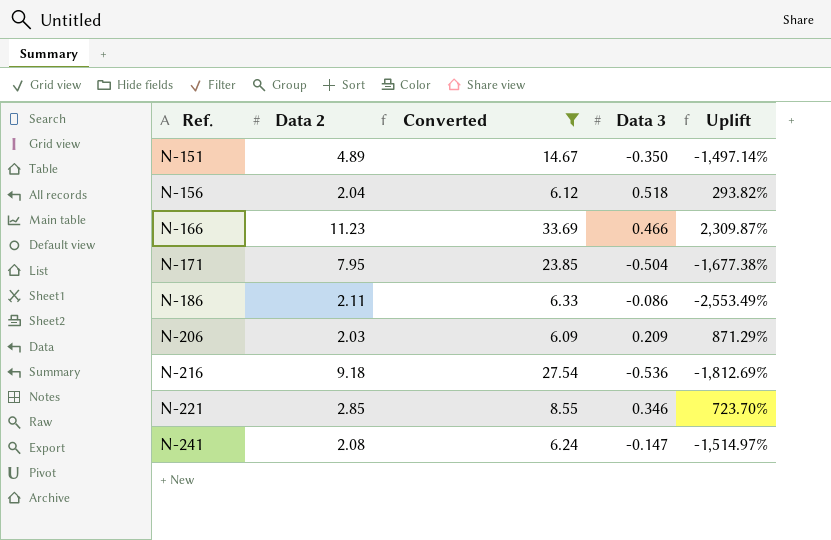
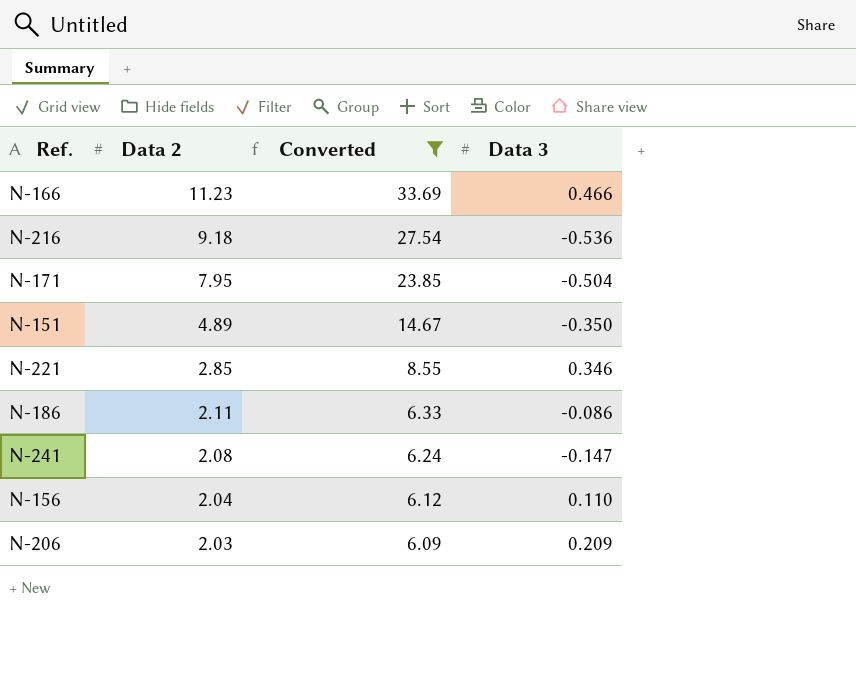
row order: Ref. ascending -> Data 2 descending
column Uplift | formula: ([Data 2] - [Data 3]) / [Data 3] -> none
N-156 | Data 3: 0.518 -> 0.110

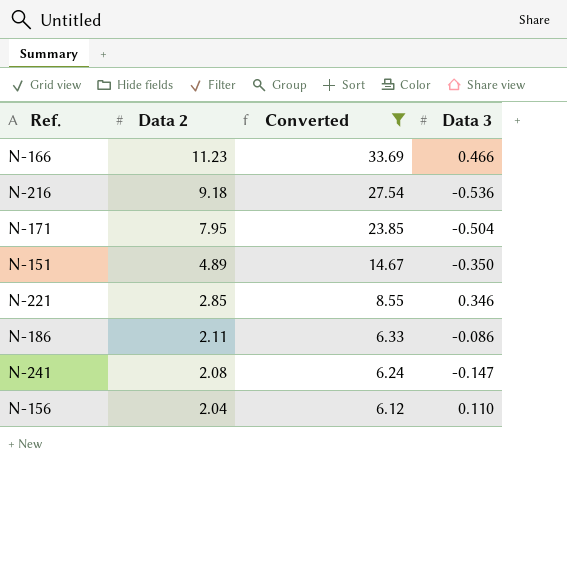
row N-206: 2.03 | 6.09 | 0.209 -> none

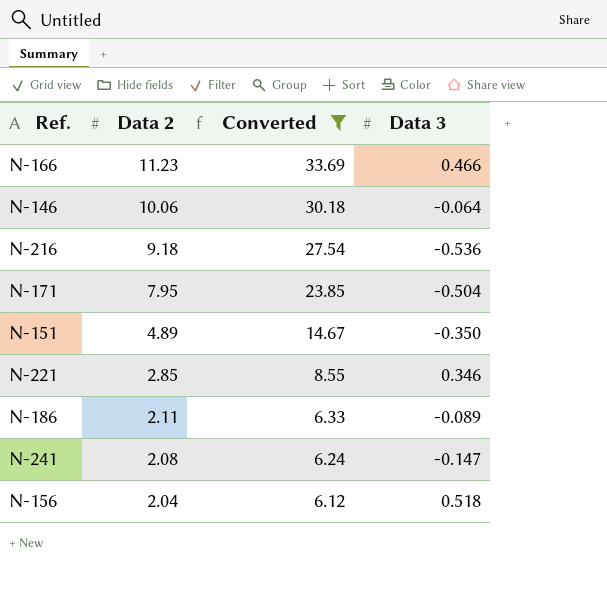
row N-146: none -> 10.06 | 30.18 | -0.064
N-186 | Data 3: -0.086 -> -0.089
N-156 | Data 3: 0.110 -> 0.518

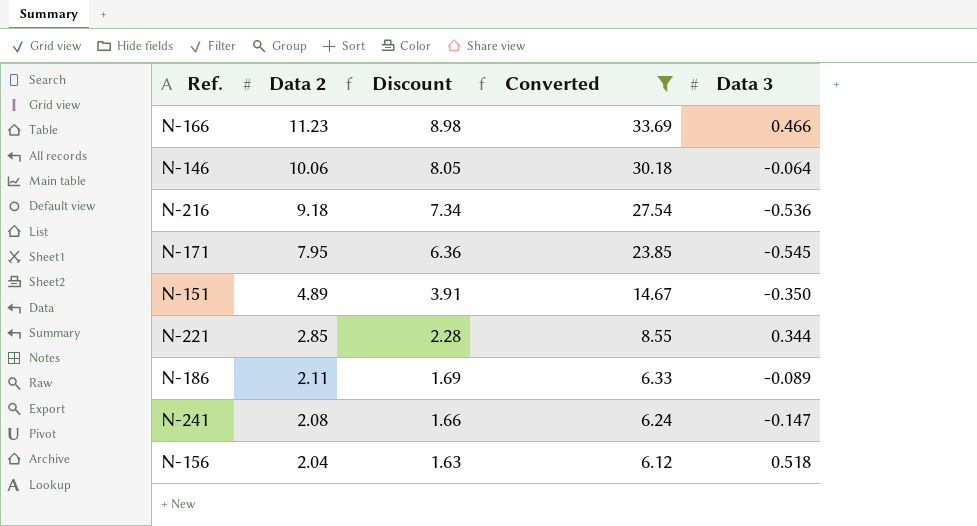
column Discount | formula: none -> [Data 2] * 0.8
N-171 | Data 3: -0.504 -> -0.545
N-221 | Data 3: 0.346 -> 0.344

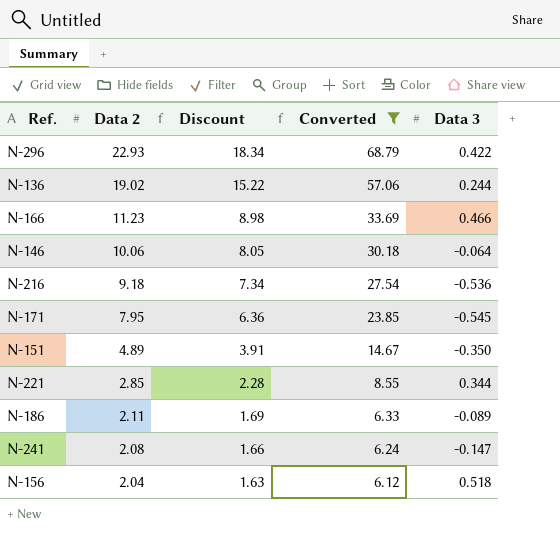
row N-296: none -> 22.93 | 18.34 | 68.79 | 0.422
row N-136: none -> 19.02 | 15.22 | 57.06 | 0.244

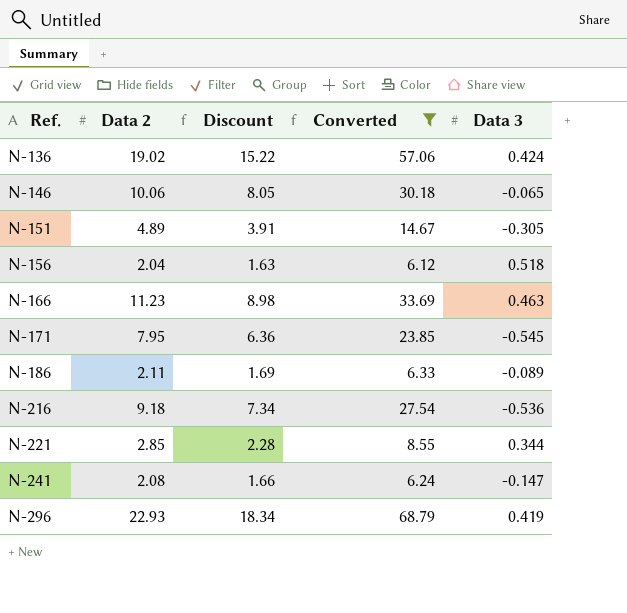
row order: Data 2 descending -> Ref. ascending
N-136 | Data 3: 0.244 -> 0.424
N-146 | Data 3: -0.064 -> -0.065
N-151 | Data 3: -0.350 -> -0.305
N-166 | Data 3: 0.466 -> 0.463
N-296 | Data 3: 0.422 -> 0.419

